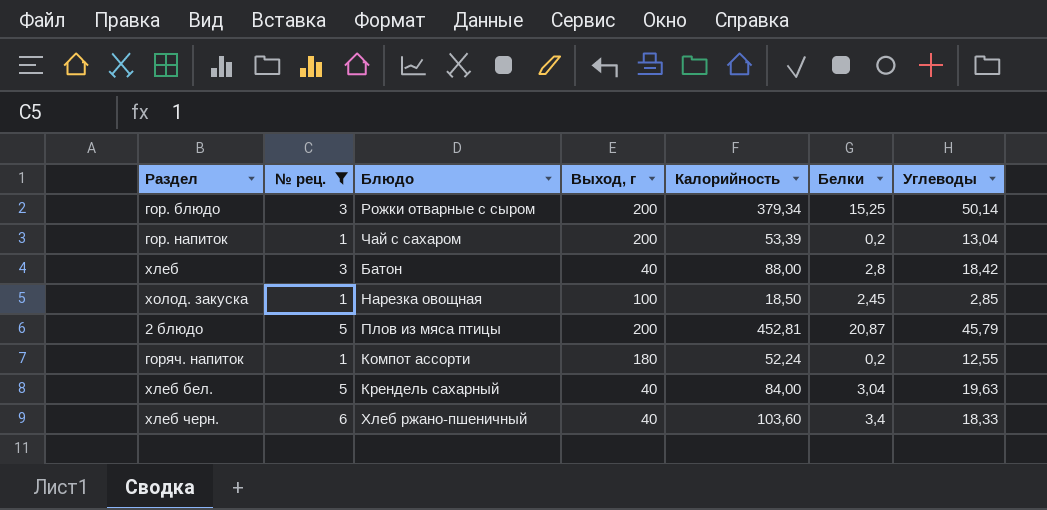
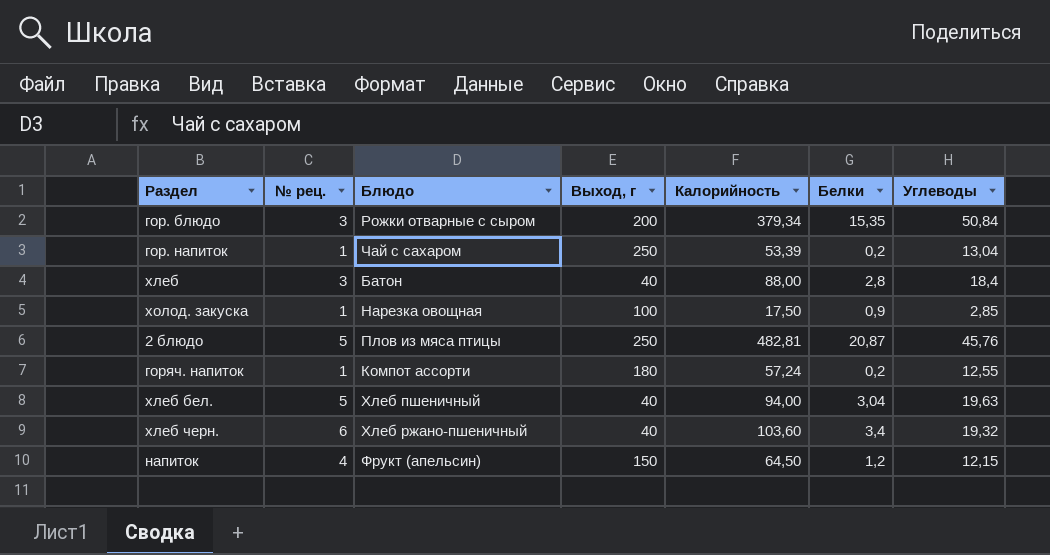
filter: № рец. != 4 -> none
гор. блюдо | Белки: 15,25 -> 15,35
гор. блюдо | Углеводы: 50,14 -> 50,84
гор. напиток | Выход, г: 200 -> 250
хлеб | Углеводы: 18,42 -> 18,4
холод. закуска | Калорийность: 18,50 -> 17,50
холод. закуска | Белки: 2,45 -> 0,9
2 блюдо | Выход, г: 200 -> 250
2 блюдо | Калорийность: 452,81 -> 482,81
2 блюдо | Углеводы: 45,79 -> 45,76
горяч. напиток | Калорийность: 52,24 -> 57,24
хлеб бел. | Блюдо: Крендель сахарный -> Хлеб пшеничный
хлеб бел. | Калорийность: 84,00 -> 94,00
хлеб черн. | Углеводы: 18,33 -> 19,32

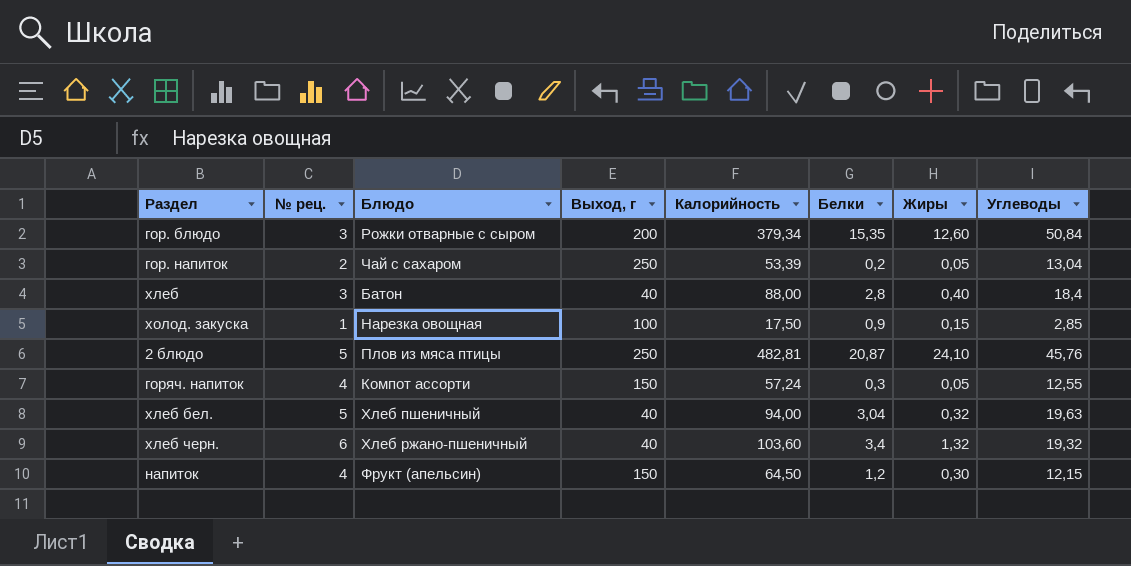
column Жиры | position: none -> 7
гор. напиток | № рец.: 1 -> 2
горяч. напиток | № рец.: 1 -> 4
горяч. напиток | Выход, г: 180 -> 150
горяч. напиток | Белки: 0,2 -> 0,3

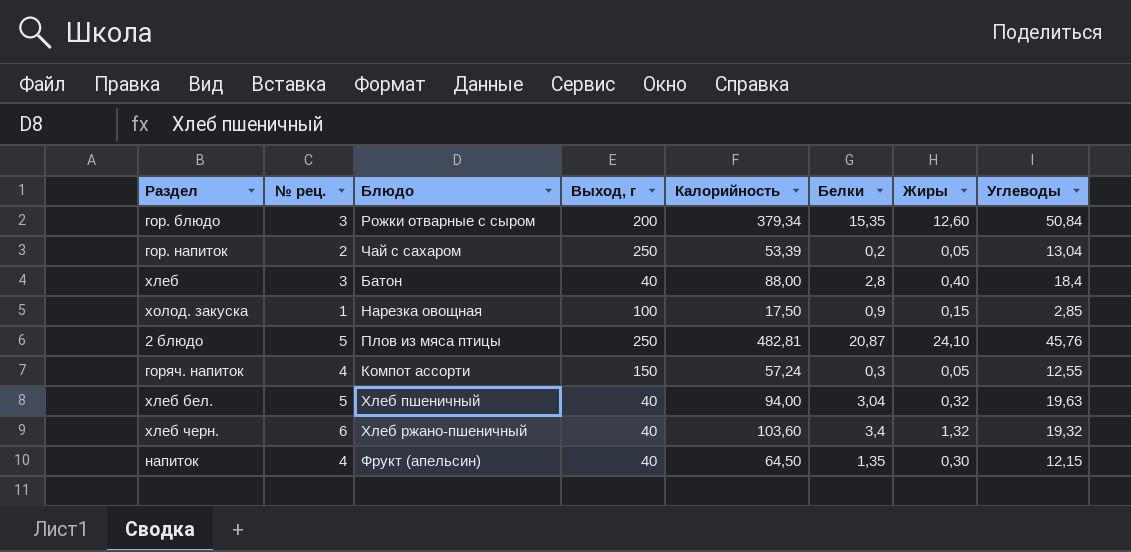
напиток | Выход, г: 150 -> 40
напиток | Белки: 1,2 -> 1,35

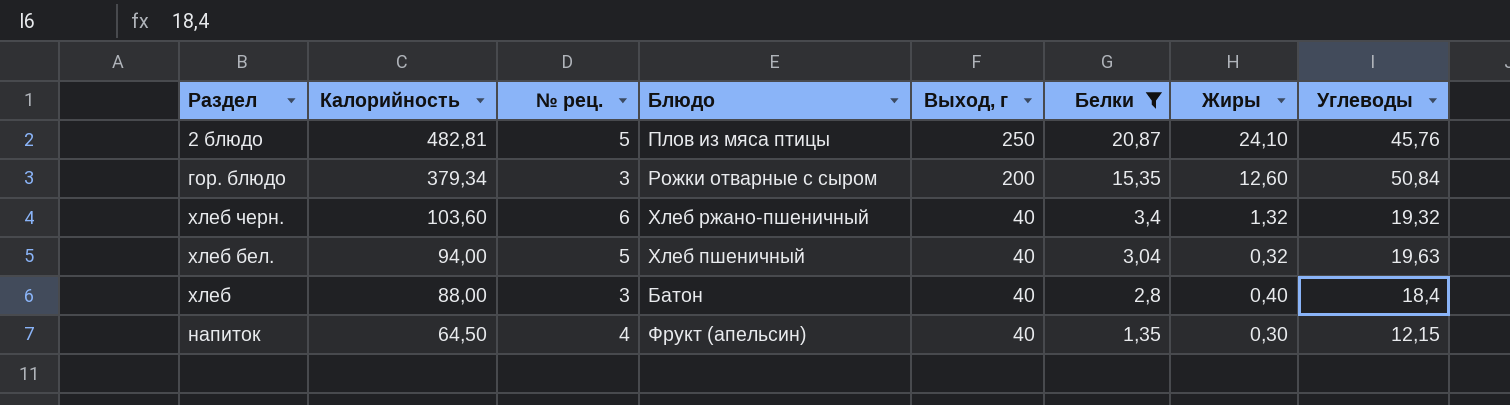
filter: none -> Белки >= 1,35
row order: none -> Калорийность descending
column Калорийность | position: 5 -> 2

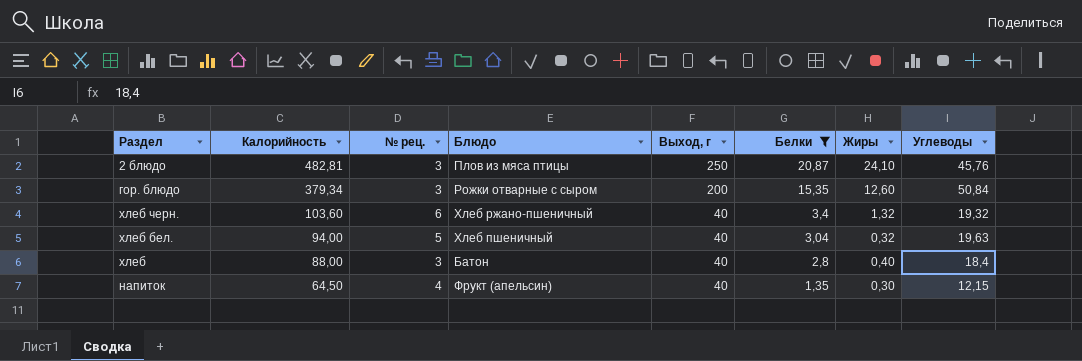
2 блюдо | № рец.: 5 -> 3

